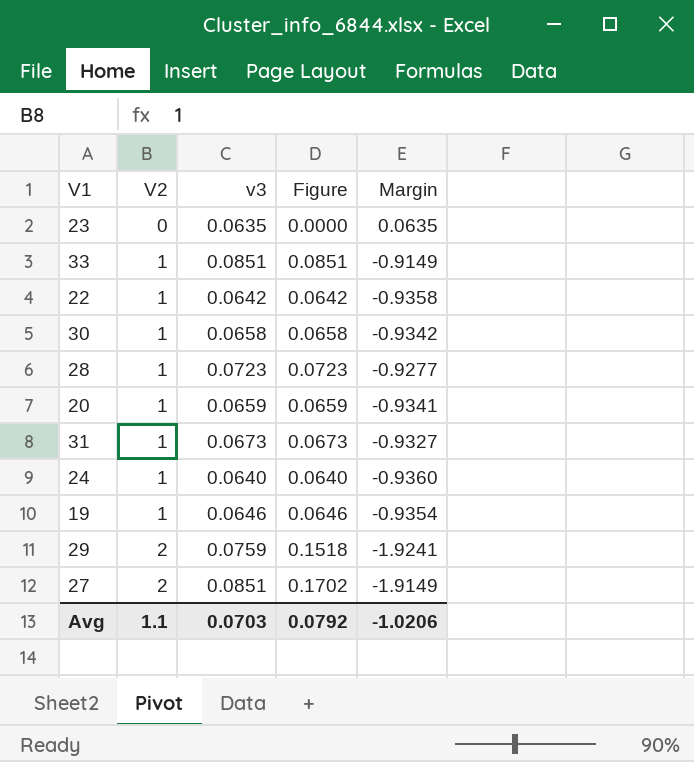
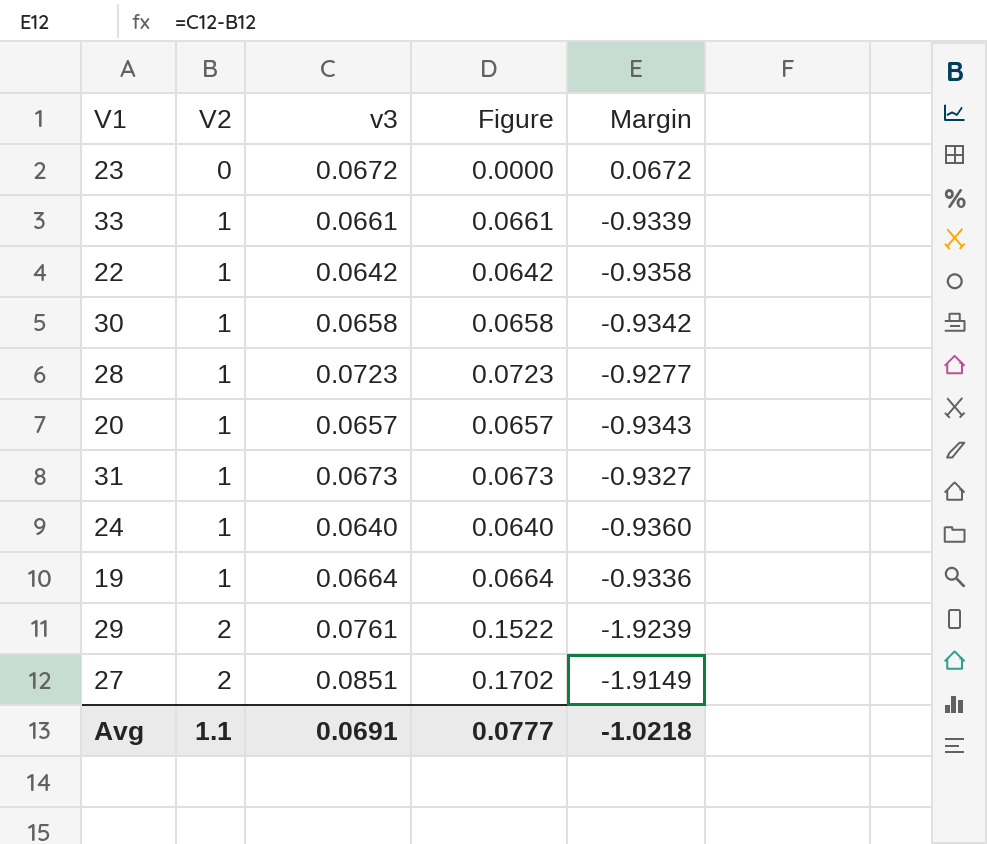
23 | v3: 0.0635 -> 0.0672
23 | Margin: 0.0635 -> 0.0672
33 | v3: 0.0851 -> 0.0661
33 | Figure: 0.0851 -> 0.0661
33 | Margin: -0.9149 -> -0.9339
20 | v3: 0.0659 -> 0.0657
20 | Figure: 0.0659 -> 0.0657
20 | Margin: -0.9341 -> -0.9343
19 | v3: 0.0646 -> 0.0664
19 | Figure: 0.0646 -> 0.0664
19 | Margin: -0.9354 -> -0.9336
29 | v3: 0.0759 -> 0.0761
29 | Figure: 0.1518 -> 0.1522
29 | Margin: -1.9241 -> -1.9239
Avg | v3: 0.0703 -> 0.0691
Avg | Figure: 0.0792 -> 0.0777
Avg | Margin: -1.0206 -> -1.0218

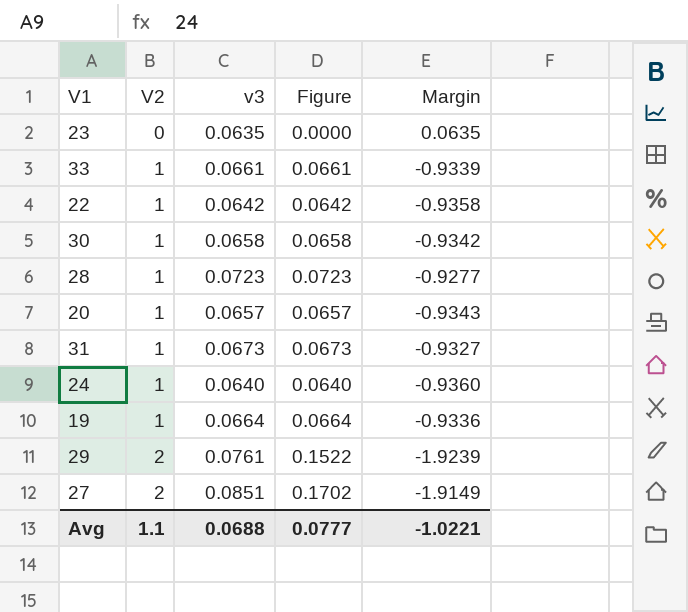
23 | v3: 0.0672 -> 0.0635
23 | Margin: 0.0672 -> 0.0635
Avg | v3: 0.0691 -> 0.0688
Avg | Margin: -1.0218 -> -1.0221

